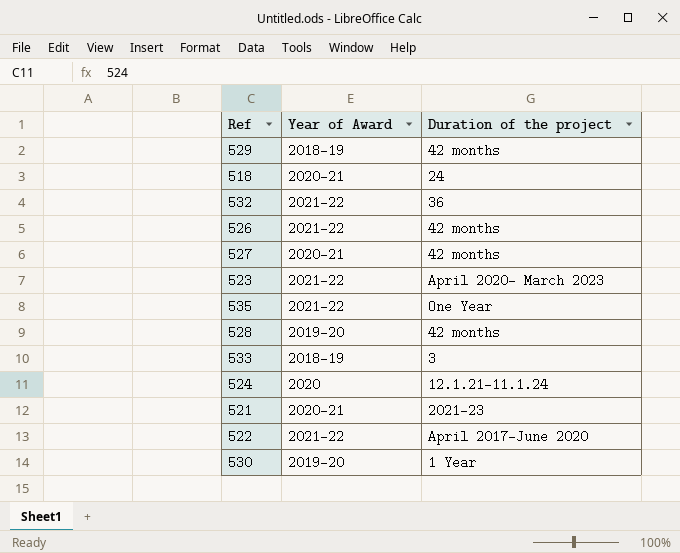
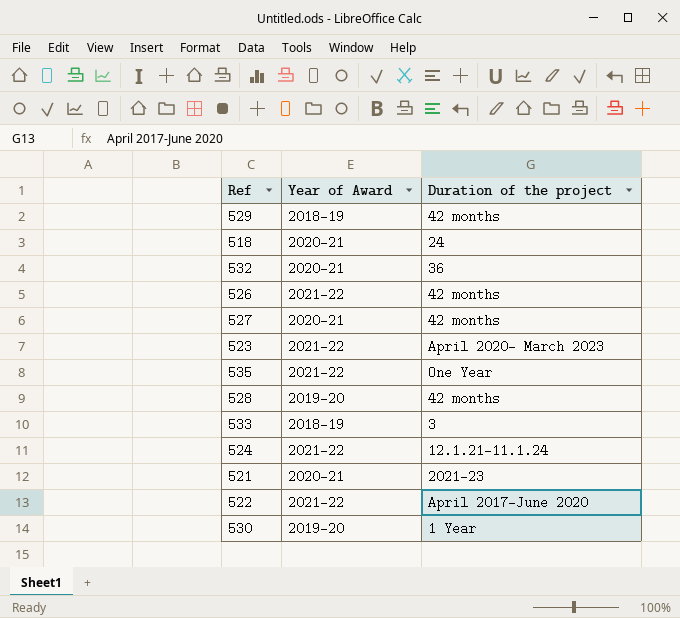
532 | Year of Award: 2021-22 -> 2020-21
524 | Year of Award: 2020 -> 2021-22

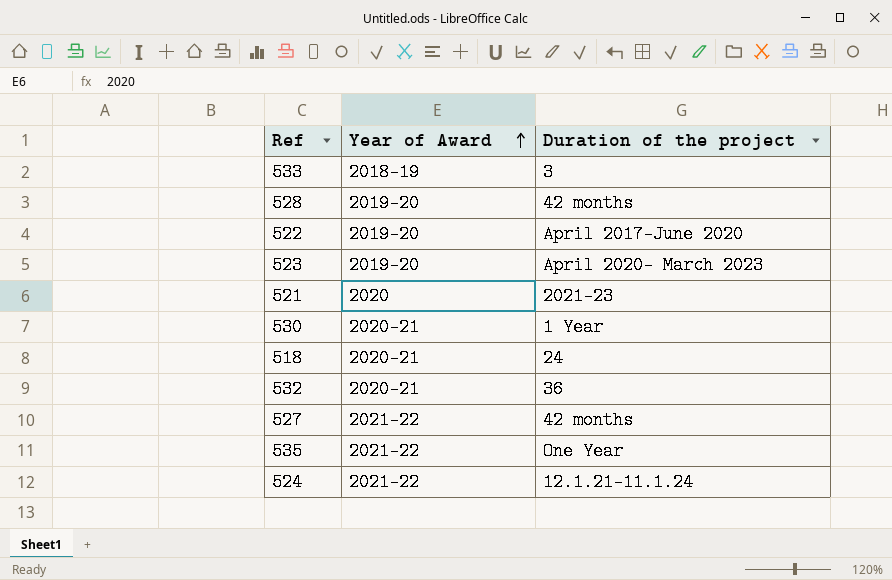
row order: none -> Year of Award ascending
row 529: 2018-19 | 42 months -> none
row 526: 2021-22 | 42 months -> none
522 | Year of Award: 2021-22 -> 2019-20
523 | Year of Award: 2021-22 -> 2019-20
521 | Year of Award: 2020-21 -> 2020
530 | Year of Award: 2019-20 -> 2020-21
527 | Year of Award: 2020-21 -> 2021-22

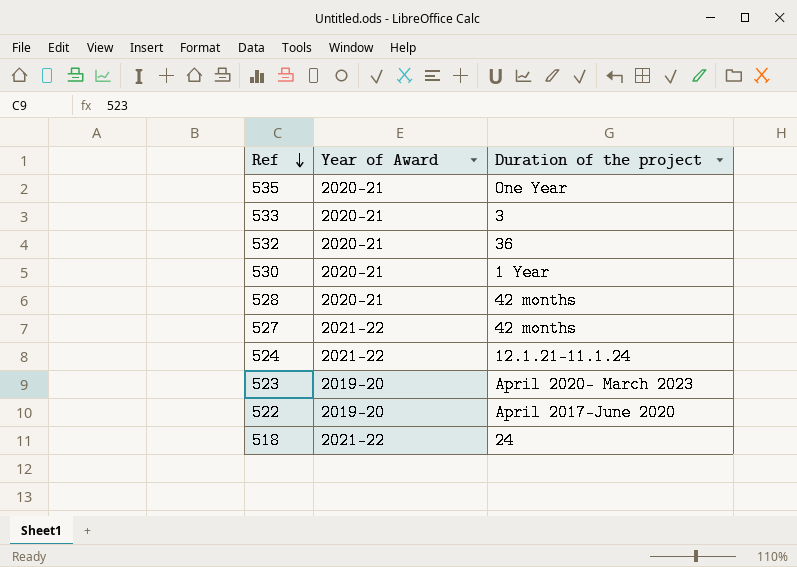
row order: Year of Award ascending -> Ref descending
row 521: 2020 | 2021-23 -> none
535 | Year of Award: 2021-22 -> 2020-21
533 | Year of Award: 2018-19 -> 2020-21
528 | Year of Award: 2019-20 -> 2020-21
518 | Year of Award: 2020-21 -> 2021-22

